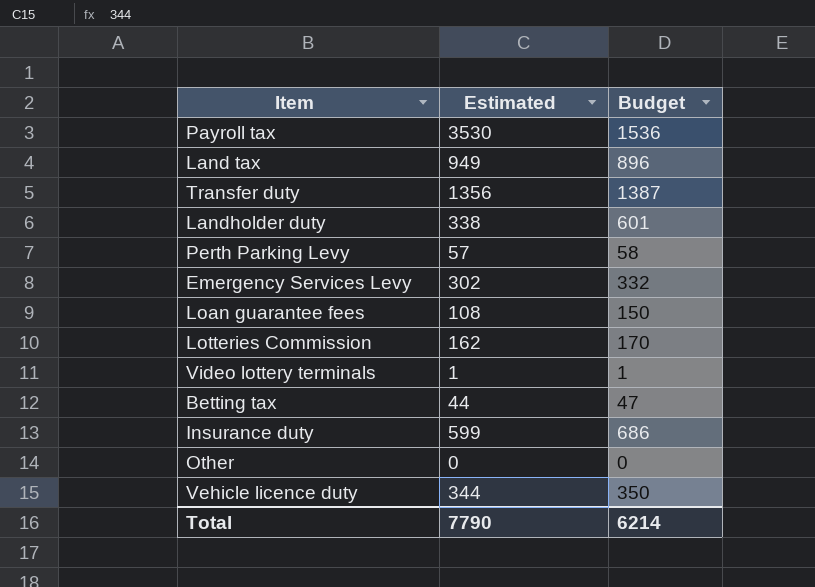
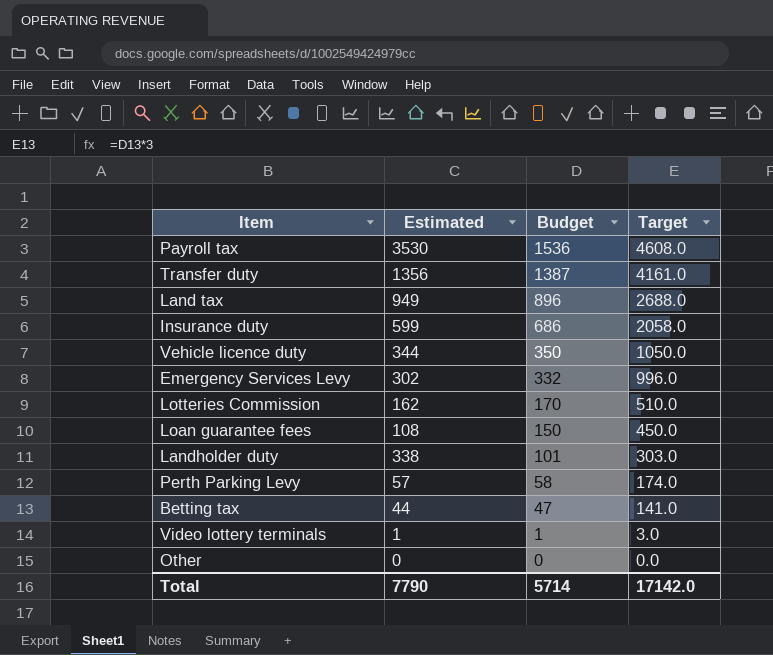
row order: none -> Budget descending
column Target | formula: none -> [Budget] * 3
Landholder duty | Budget: 601 -> 101
Total | Budget: 6214 -> 5714

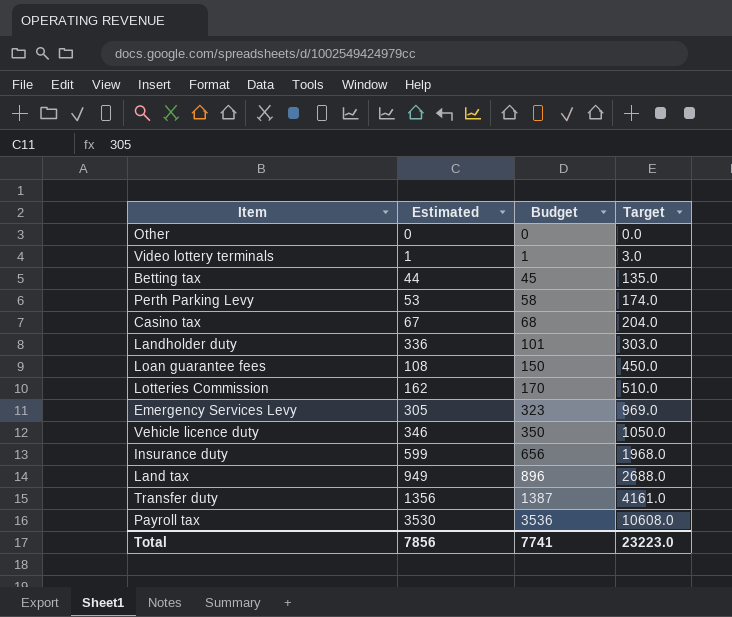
row order: Budget descending -> Budget ascending
Betting tax | Budget: 47 -> 45
Betting tax | Target: 141.0 -> 135.0
Perth Parking Levy | Estimated: 57 -> 53
row Casino tax: none -> 67 | 68 | 204.0
Landholder duty | Estimated: 338 -> 336
Emergency Services Levy | Estimated: 302 -> 305
Emergency Services Levy | Budget: 332 -> 323
Emergency Services Levy | Target: 996.0 -> 969.0
Vehicle licence duty | Estimated: 344 -> 346
Insurance duty | Budget: 686 -> 656
Insurance duty | Target: 2058.0 -> 1968.0
Payroll tax | Budget: 1536 -> 3536
Payroll tax | Target: 4608.0 -> 10608.0
Total | Estimated: 7790 -> 7856
Total | Budget: 5714 -> 7741
Total | Target: 17142.0 -> 23223.0

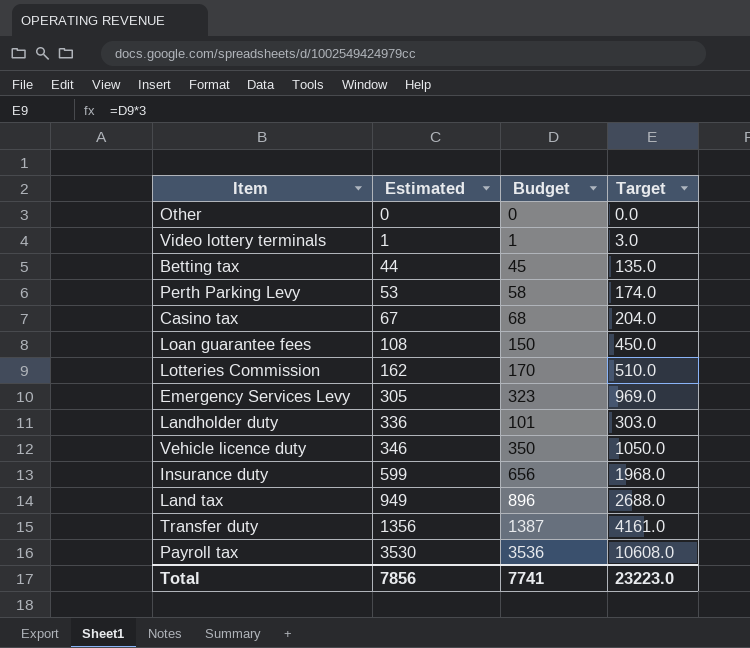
row order: Budget ascending -> Estimated ascending

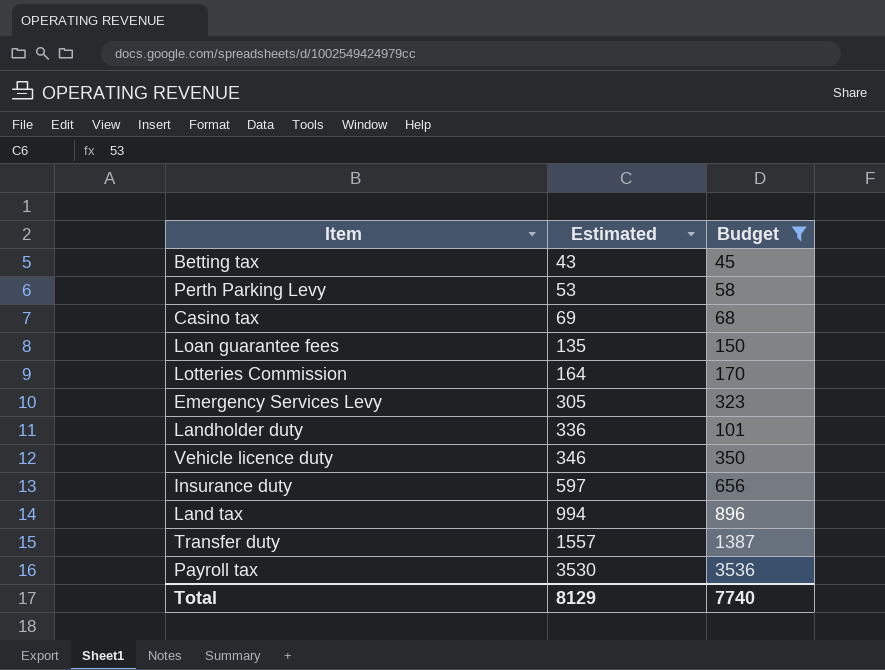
filter: none -> Budget >= 45
column Target | formula: [Budget] * 3 -> none
Betting tax | Estimated: 44 -> 43
Casino tax | Estimated: 67 -> 69
Loan guarantee fees | Estimated: 108 -> 135
Lotteries Commission | Estimated: 162 -> 164
Insurance duty | Estimated: 599 -> 597
Land tax | Estimated: 949 -> 994
Transfer duty | Estimated: 1356 -> 1557
Total | Estimated: 7856 -> 8129
Total | Budget: 7741 -> 7740

